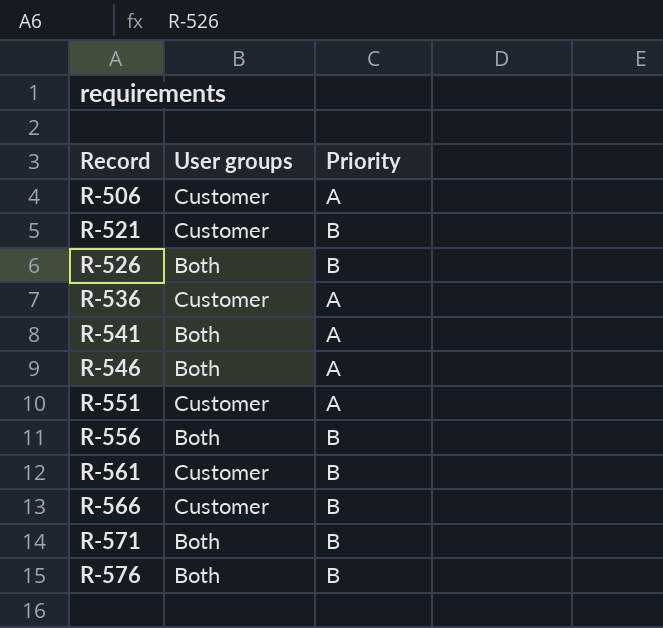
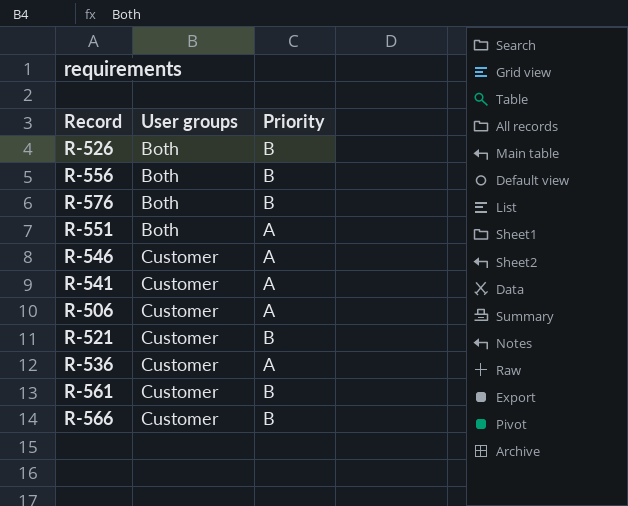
row order: Record ascending -> User groups ascending
row R-571: Both | B -> none
R-551 | User groups: Customer -> Both
R-546 | User groups: Both -> Customer
R-541 | User groups: Both -> Customer

